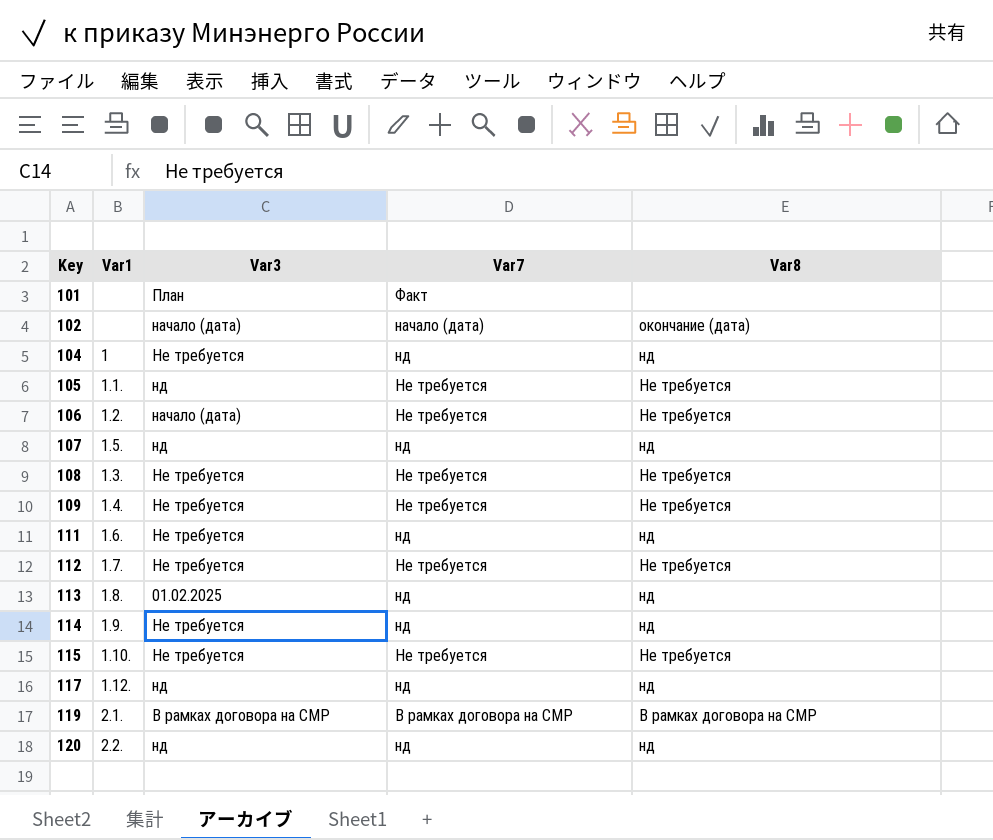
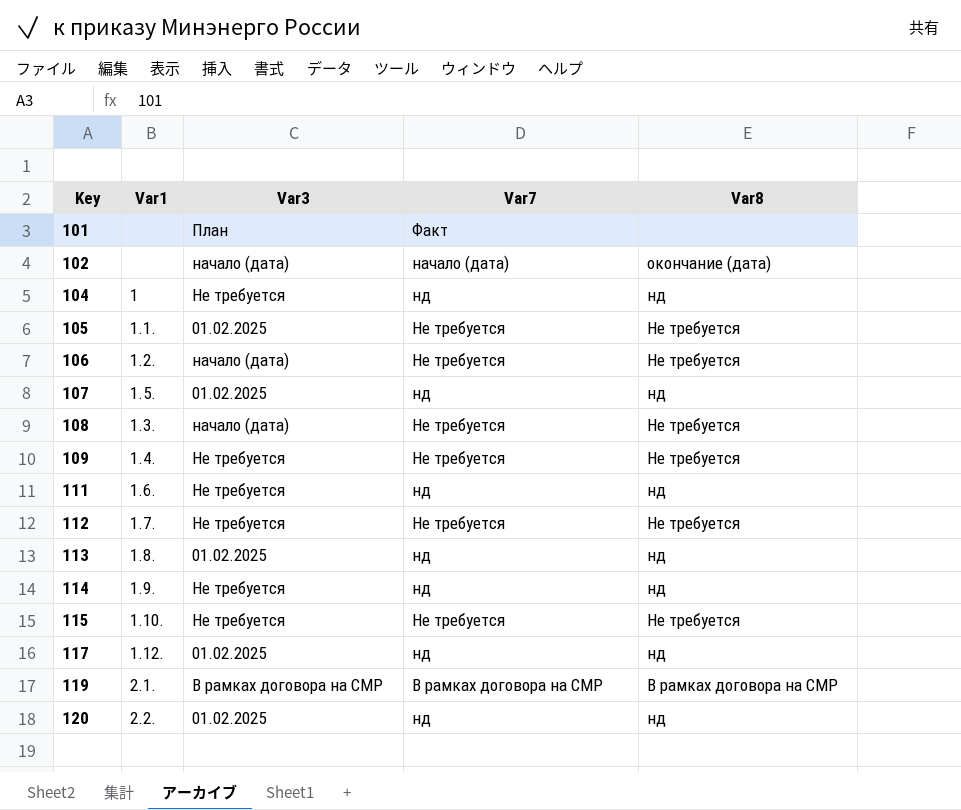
105 | Var3: нд -> 01.02.2025
107 | Var3: нд -> 01.02.2025
108 | Var3: Не требуется -> начало (дата)
117 | Var3: нд -> 01.02.2025
120 | Var3: нд -> 01.02.2025

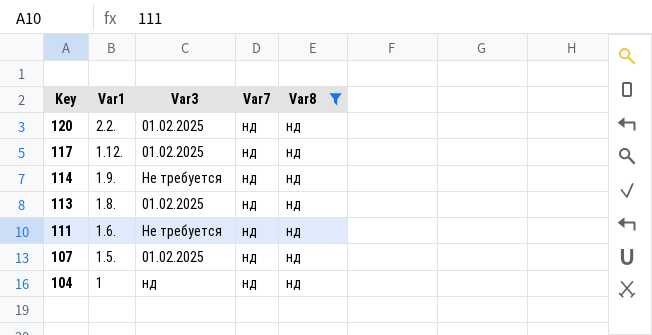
filter: none -> Var8 = нд
row order: Key ascending -> Key descending
104 | Var3: Не требуется -> нд

